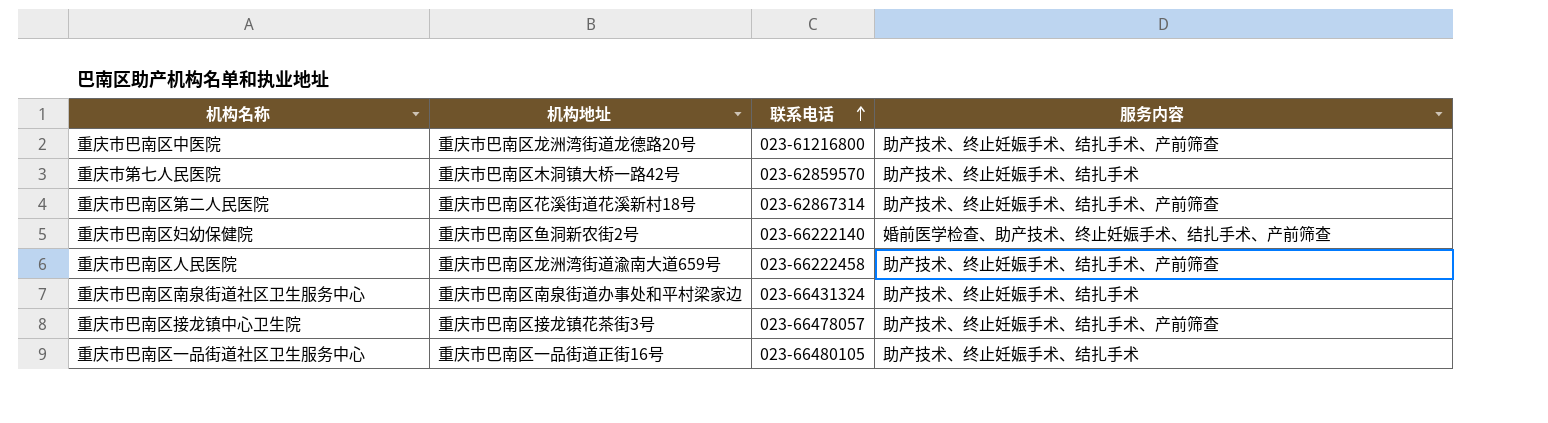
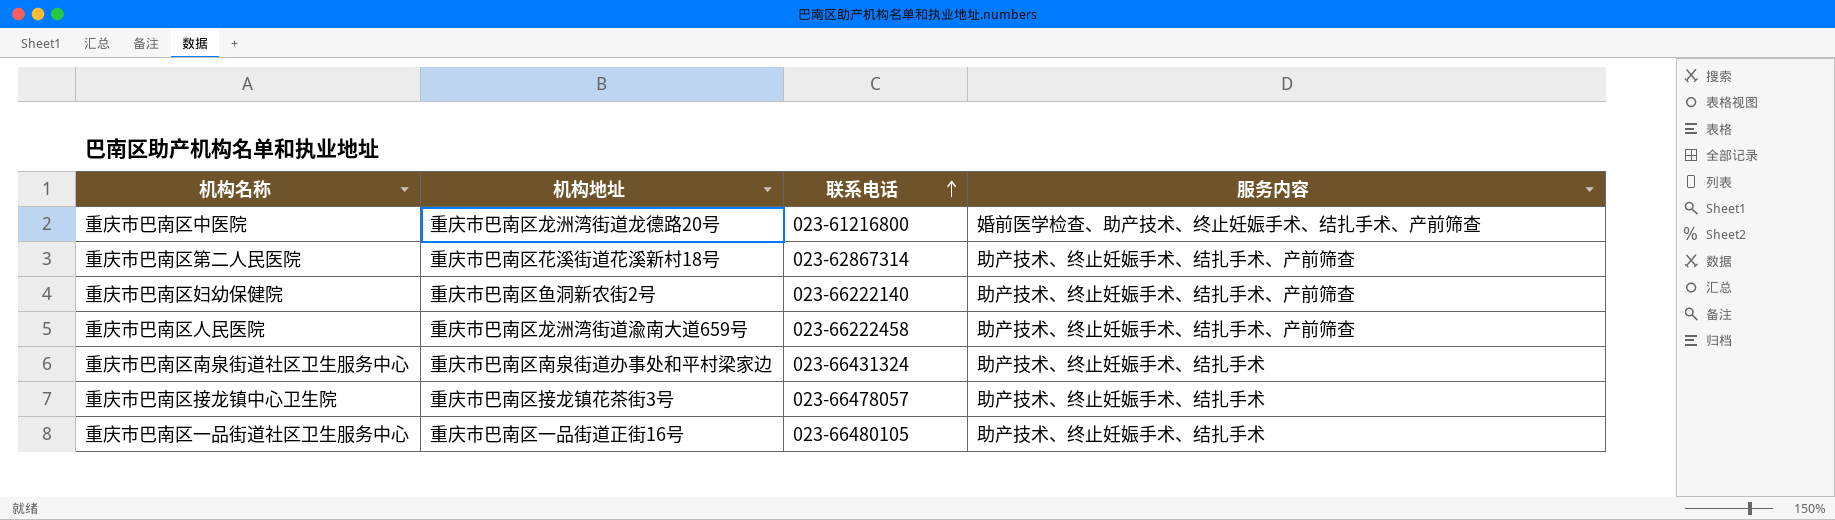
row 重庆市第七人民医院: 重庆市巴南区木洞镇大桥一路42号 | 023-62859570 | 助产技术、终止妊娠手术、结扎手术 -> none
重庆市巴南区中医院 | 服务内容: 助产技术、终止妊娠手术、结扎手术、产前筛查 -> 婚前医学检查、助产技术、终止妊娠手术、结扎手术、产前筛查
重庆市巴南区妇幼保健院 | 服务内容: 婚前医学检查、助产技术、终止妊娠手术、结扎手术、产前筛查 -> 助产技术、终止妊娠手术、结扎手术、产前筛查
重庆市巴南区接龙镇中心卫生院 | 服务内容: 助产技术、终止妊娠手术、结扎手术、产前筛查 -> 助产技术、终止妊娠手术、结扎手术

